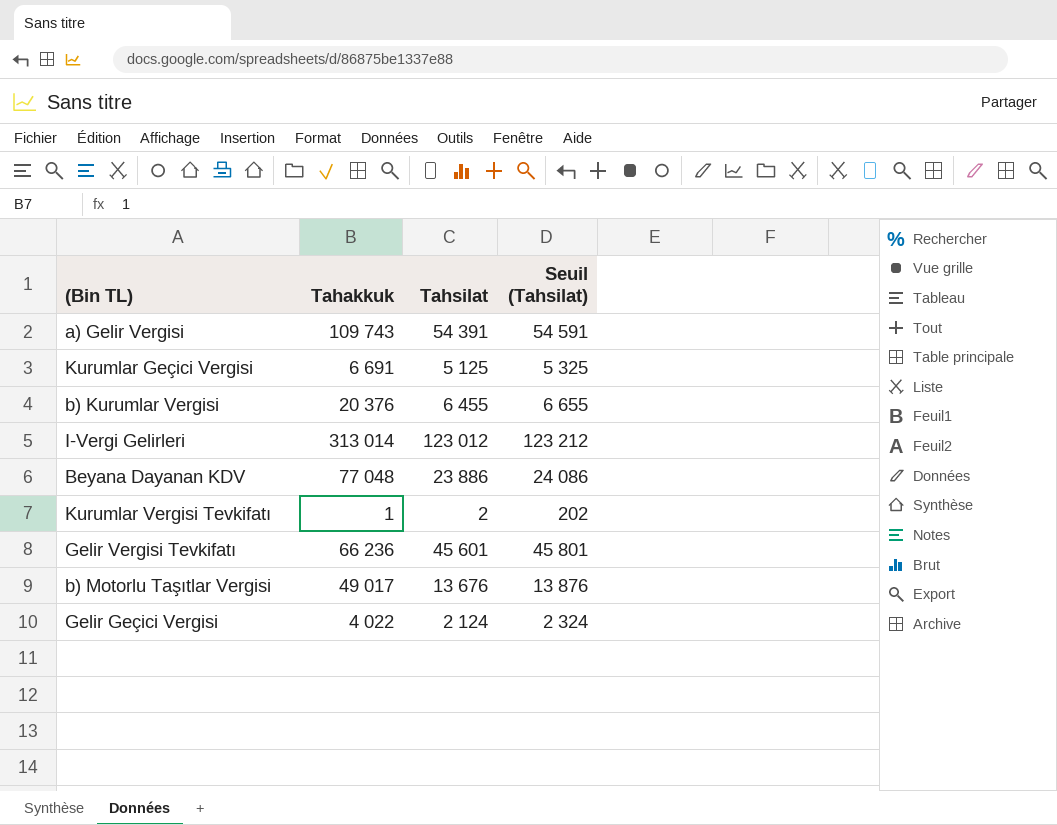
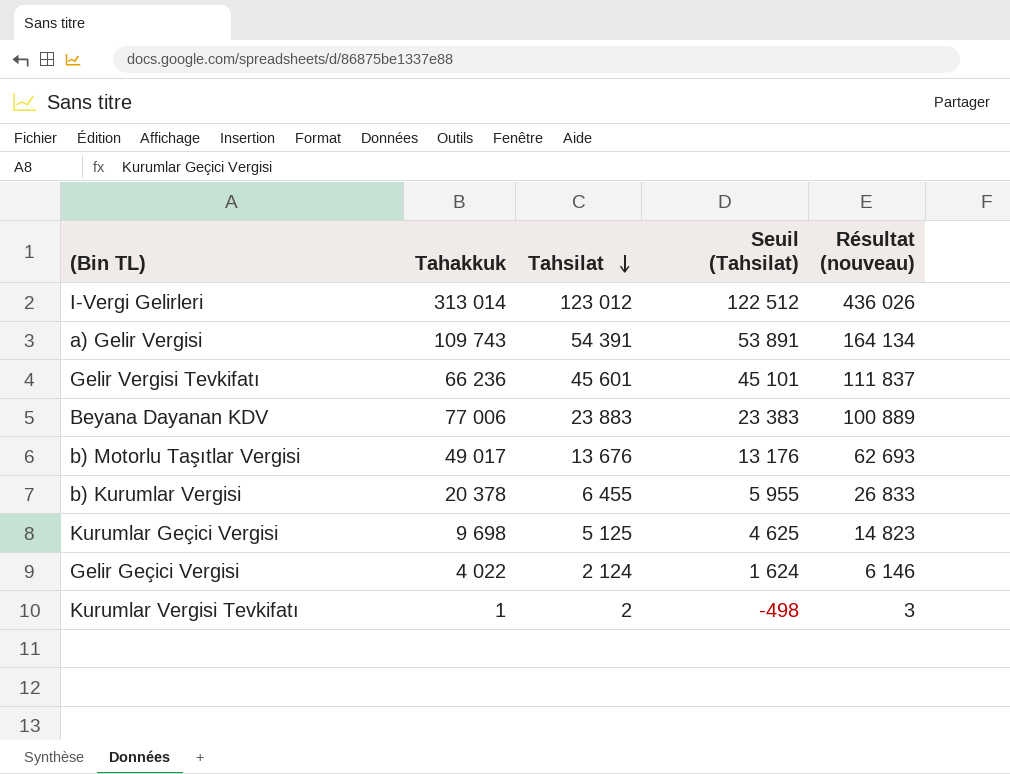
row order: none -> Tahsilat descending
column Seuil (Tahsilat) | formula: [Tahsilat] + 200 -> [Tahsilat] - 500
column Résultat (nouveau) | formula: none -> [Tahakkuk] + [Tahsilat]
Beyana Dayanan KDV | Tahakkuk: 77 048 -> 77 006
Beyana Dayanan KDV | Tahsilat: 23 886 -> 23 883
b) Kurumlar Vergisi | Tahakkuk: 20 376 -> 20 378
Kurumlar Geçici Vergisi | Tahakkuk: 6 691 -> 9 698

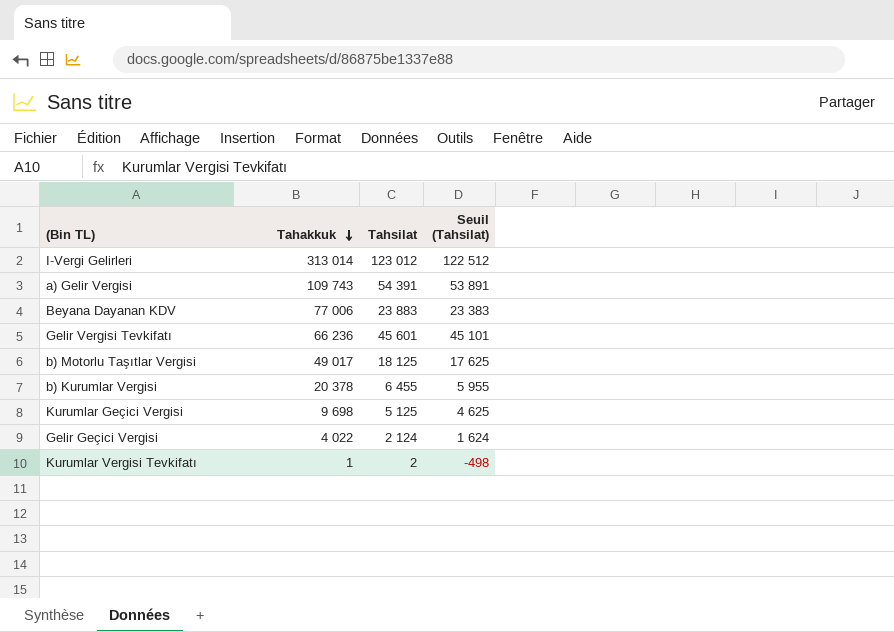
row order: Tahsilat descending -> Tahakkuk descending
column Résultat (nouveau) | formula: [Tahakkuk] + [Tahsilat] -> none
b) Motorlu Taşıtlar Vergisi | Tahsilat: 13 676 -> 18 125
b) Motorlu Taşıtlar Vergisi | Seuil (Tahsilat): 13 176 -> 17 625

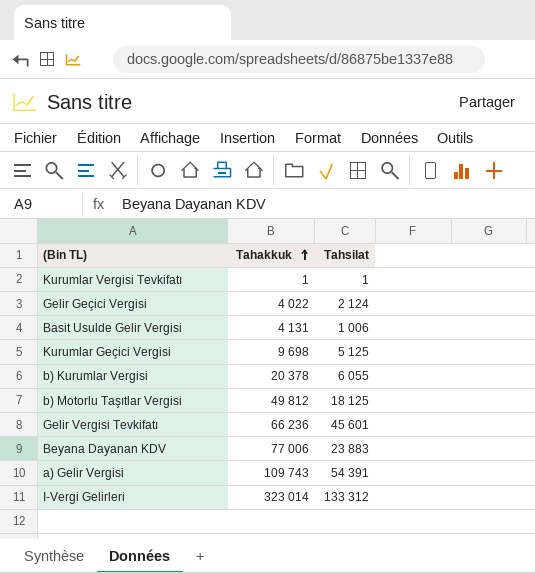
row order: Tahakkuk descending -> Tahakkuk ascending
column Seuil (Tahsilat) | formula: [Tahsilat] - 500 -> none
Kurumlar Vergisi Tevkifatı | Tahsilat: 2 -> 1
row Basit Usulde Gelir Vergisi: none -> 4 131 | 1 006
b) Kurumlar Vergisi | Tahsilat: 6 455 -> 6 055
b) Motorlu Taşıtlar Vergisi | Tahakkuk: 49 017 -> 49 812
I-Vergi Gelirleri | Tahakkuk: 313 014 -> 323 014
I-Vergi Gelirleri | Tahsilat: 123 012 -> 133 312

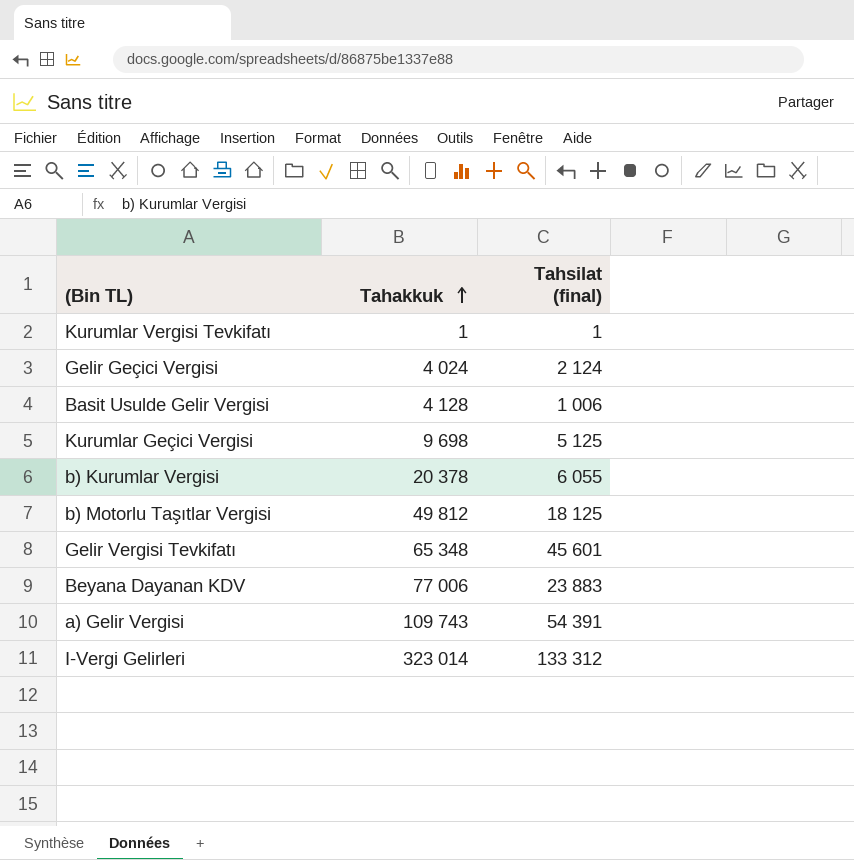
column name: Tahsilat -> Tahsilat (final)
Gelir Geçici Vergisi | Tahakkuk: 4 022 -> 4 024
Basit Usulde Gelir Vergisi | Tahakkuk: 4 131 -> 4 128
Gelir Vergisi Tevkifatı | Tahakkuk: 66 236 -> 65 348

